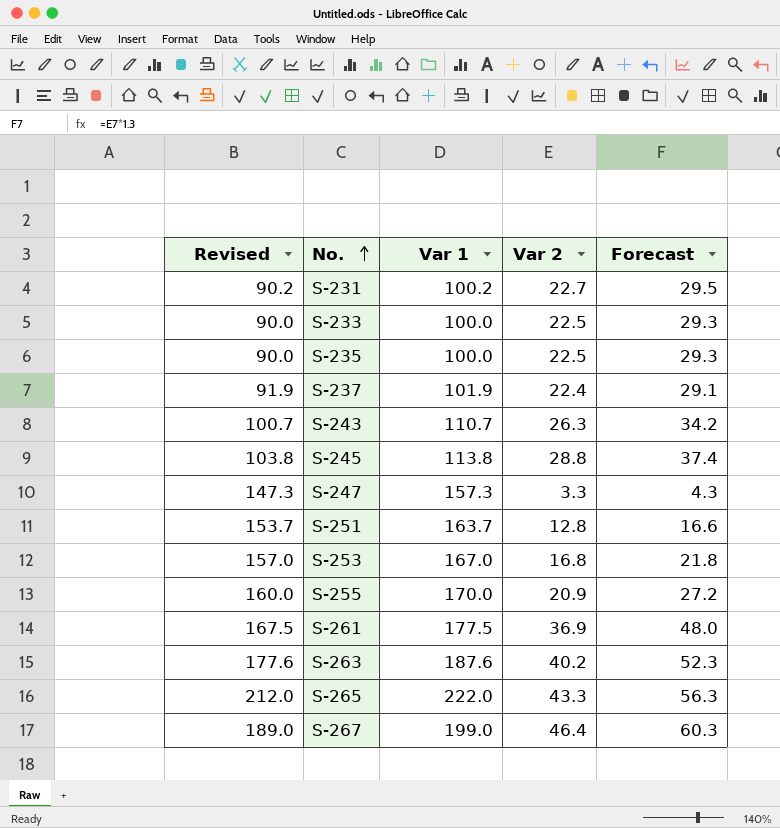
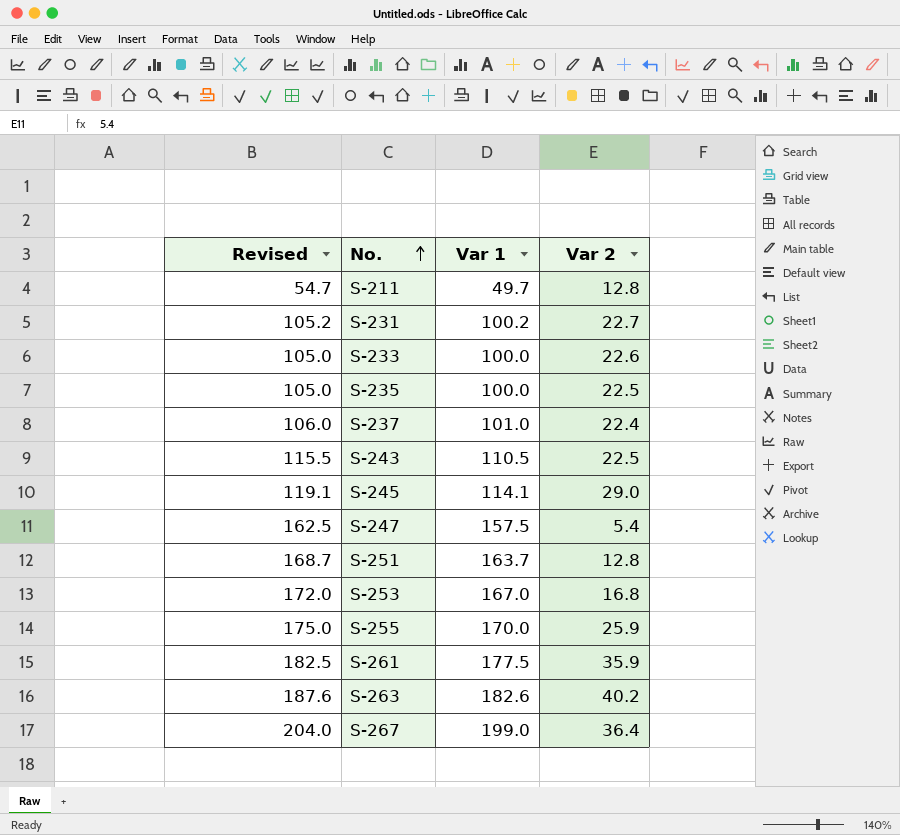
column Forecast | formula: [Var 2] * 1.3 -> none
column Revised | formula: [Var 1] - 10 -> [Var 1] + 5
row S-265: 212.0 | 222.0 | 43.3 | 56.3 -> none
row S-211: none -> 54.7 | 49.7 | 12.8
S-233 | Var 2: 22.5 -> 22.6
S-237 | Var 1: 101.9 -> 101.0
S-243 | Var 1: 110.7 -> 110.5
S-243 | Var 2: 26.3 -> 22.5
S-245 | Var 1: 113.8 -> 114.1
S-245 | Var 2: 28.8 -> 29.0
S-247 | Var 1: 157.3 -> 157.5
S-247 | Var 2: 3.3 -> 5.4
S-255 | Var 2: 20.9 -> 25.9
S-261 | Var 2: 36.9 -> 35.9
S-263 | Var 1: 187.6 -> 182.6
S-267 | Var 2: 46.4 -> 36.4

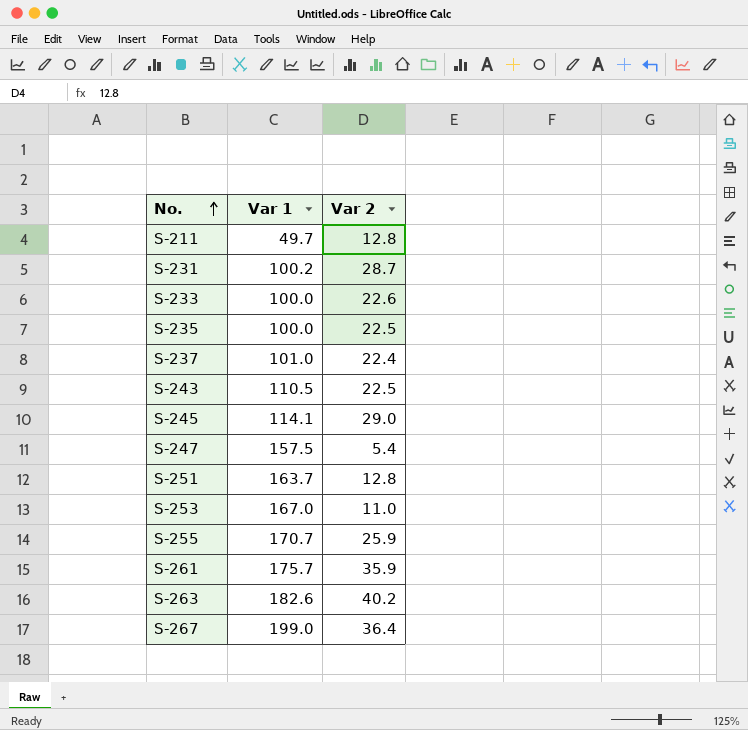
column Revised | formula: [Var 1] + 5 -> none
S-231 | Var 2: 22.7 -> 28.7
S-253 | Var 2: 16.8 -> 11.0
S-255 | Var 1: 170.0 -> 170.7
S-261 | Var 1: 177.5 -> 175.7

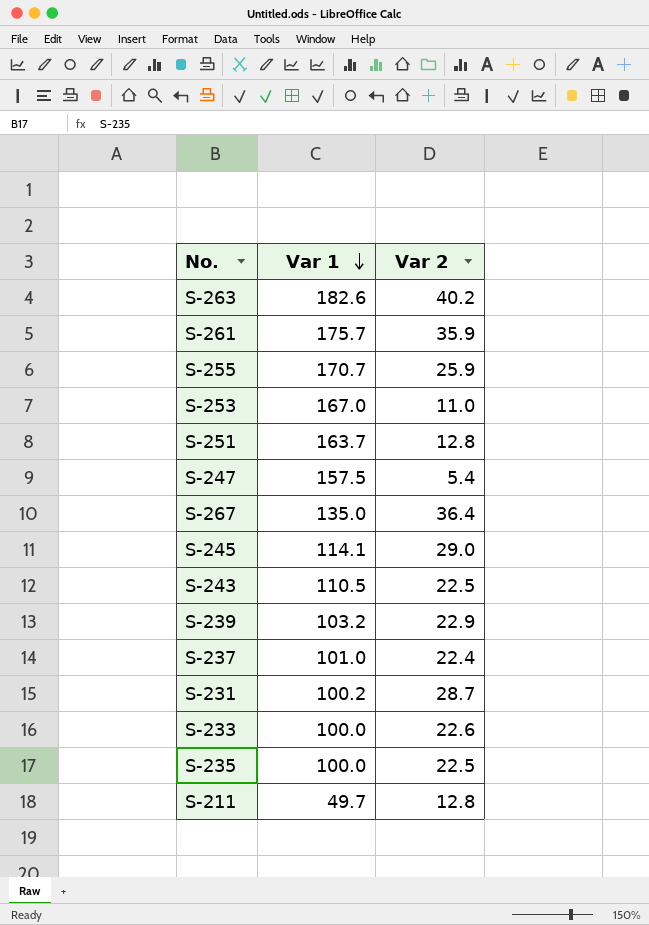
row order: No. ascending -> Var 1 descending
S-267 | Var 1: 199.0 -> 135.0
row S-239: none -> 103.2 | 22.9

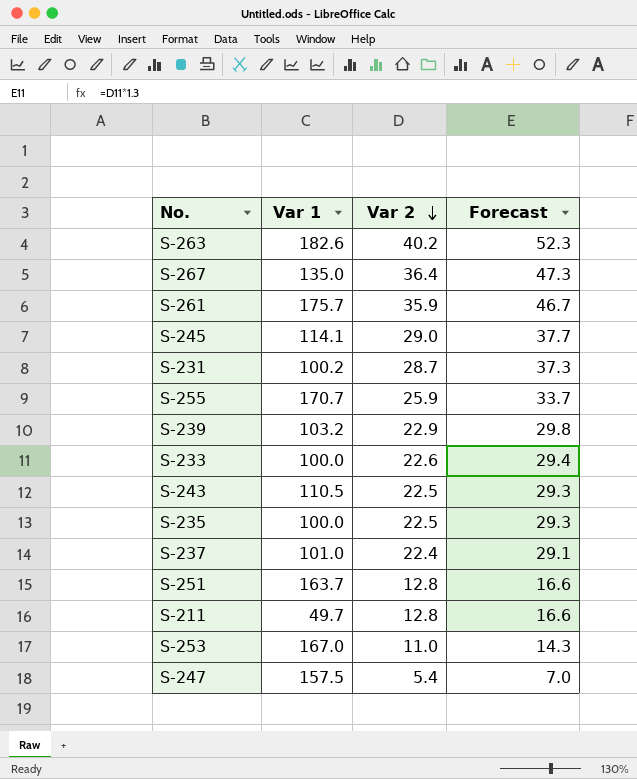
row order: Var 1 descending -> Var 2 descending
column Forecast | formula: none -> [Var 2] * 1.3

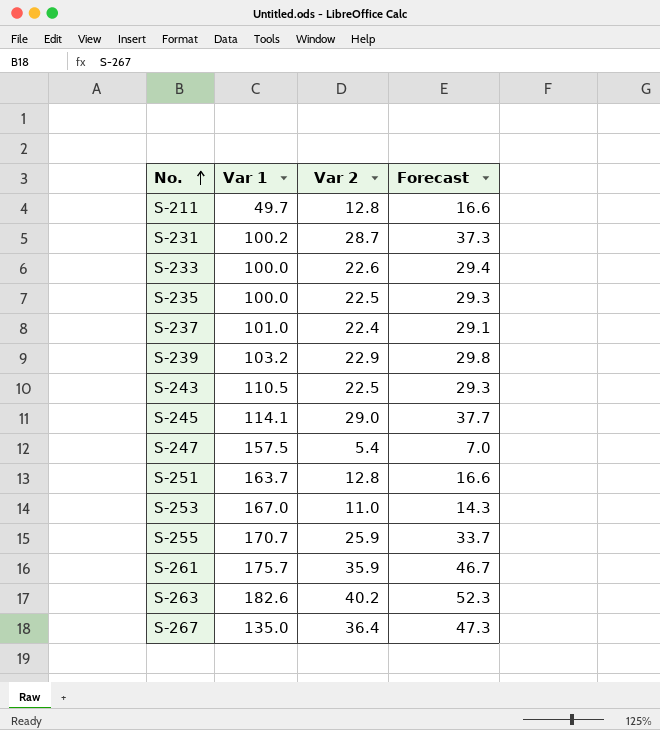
row order: Var 2 descending -> No. ascending

